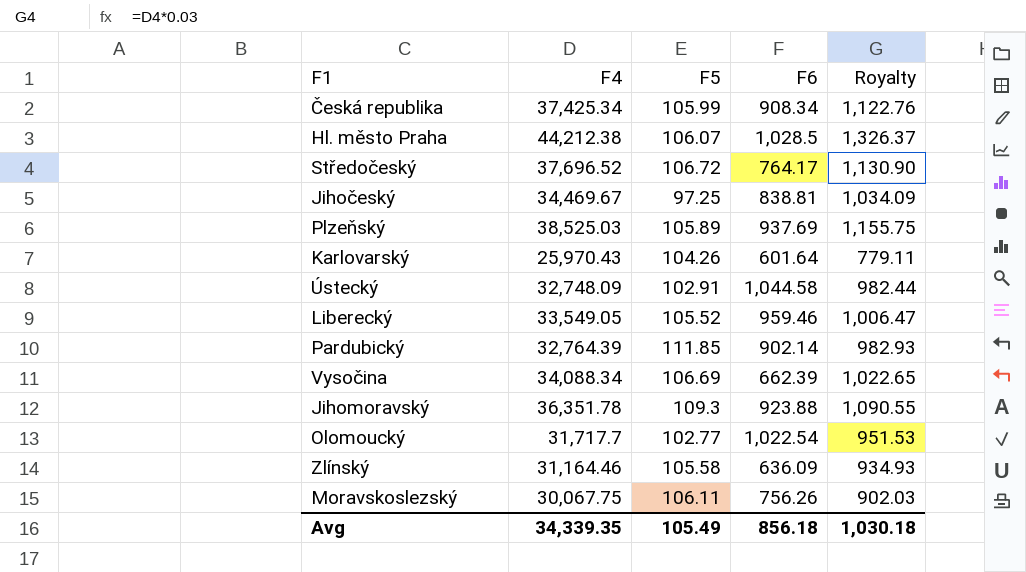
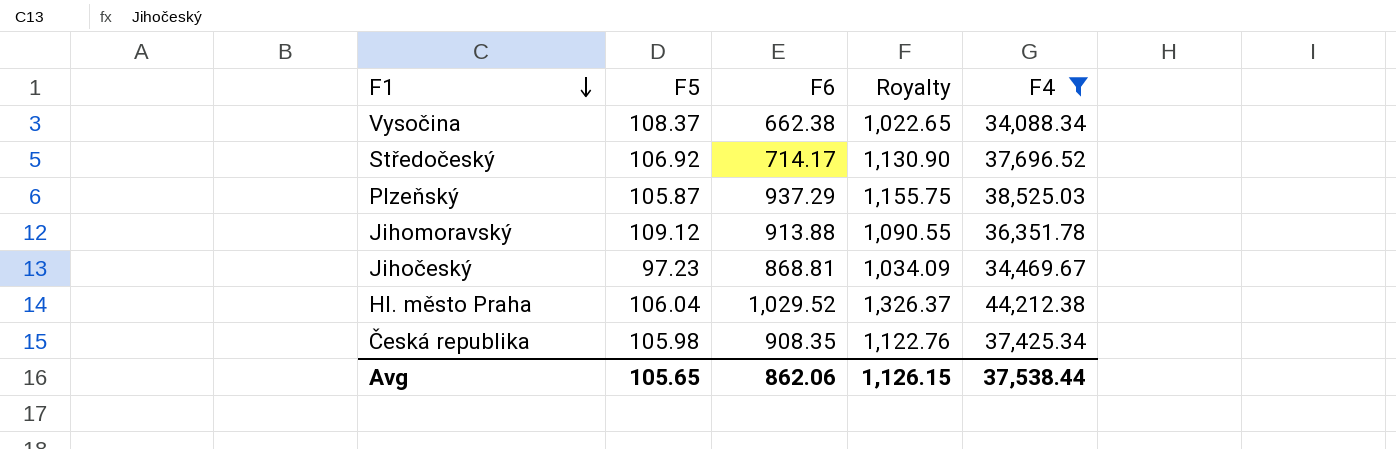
filter: none -> F4 >= 34,088.34
row order: none -> F1 descending
column F4 | position: 2 -> 5
Vysočina | F5: 106.69 -> 108.37
Vysočina | F6: 662.39 -> 662.38
Středočeský | F5: 106.72 -> 106.92
Středočeský | F6: 764.17 -> 714.17
Plzeňský | F5: 105.89 -> 105.87
Plzeňský | F6: 937.69 -> 937.29
Jihomoravský | F5: 109.3 -> 109.12
Jihomoravský | F6: 923.88 -> 913.88
Jihočeský | F5: 97.25 -> 97.23
Jihočeský | F6: 838.81 -> 868.81
Hl. město Praha | F5: 106.07 -> 106.04
Hl. město Praha | F6: 1,028.5 -> 1,029.52
Česká republika | F5: 105.99 -> 105.98
Česká republika | F6: 908.34 -> 908.35
Avg | F5: 105.49 -> 105.65
Avg | F6: 856.18 -> 862.06
Avg | Royalty: 1,030.18 -> 1,126.15
Avg | F4: 34,339.35 -> 37,538.44

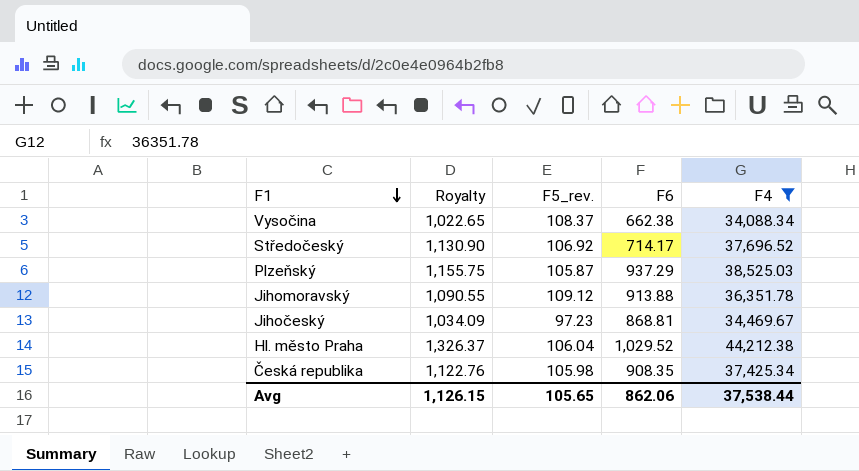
column Royalty | position: 4 -> 2
column name: F5 -> F5_rev.

